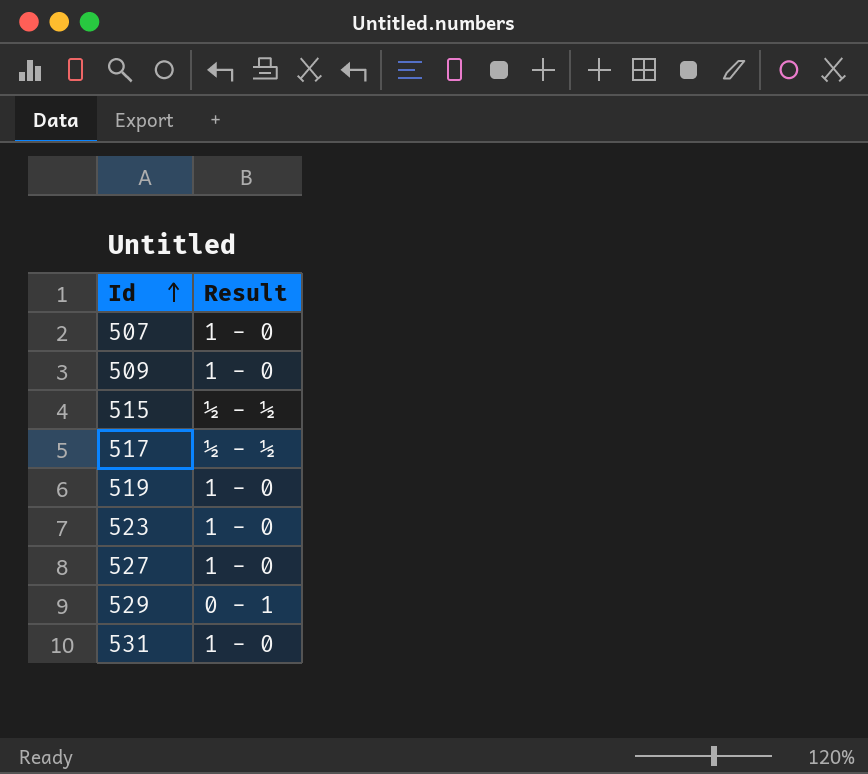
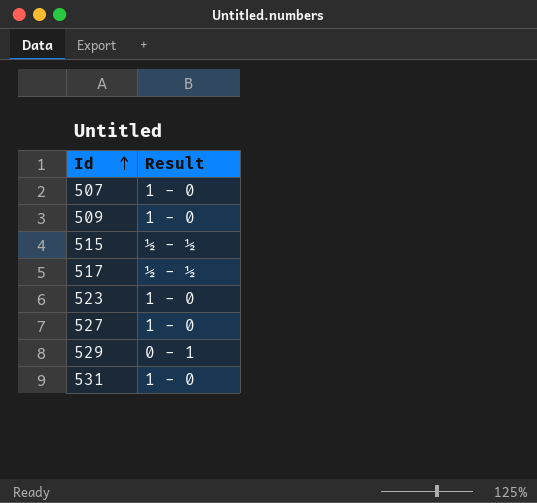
row 519: 1 - 0 -> none

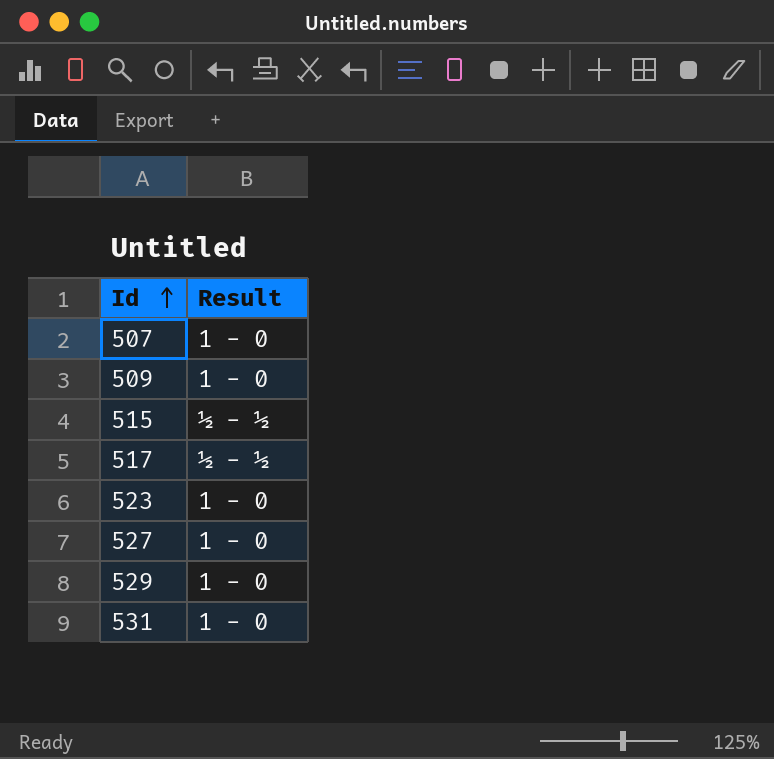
529 | Result: 0 - 1 -> 1 - 0

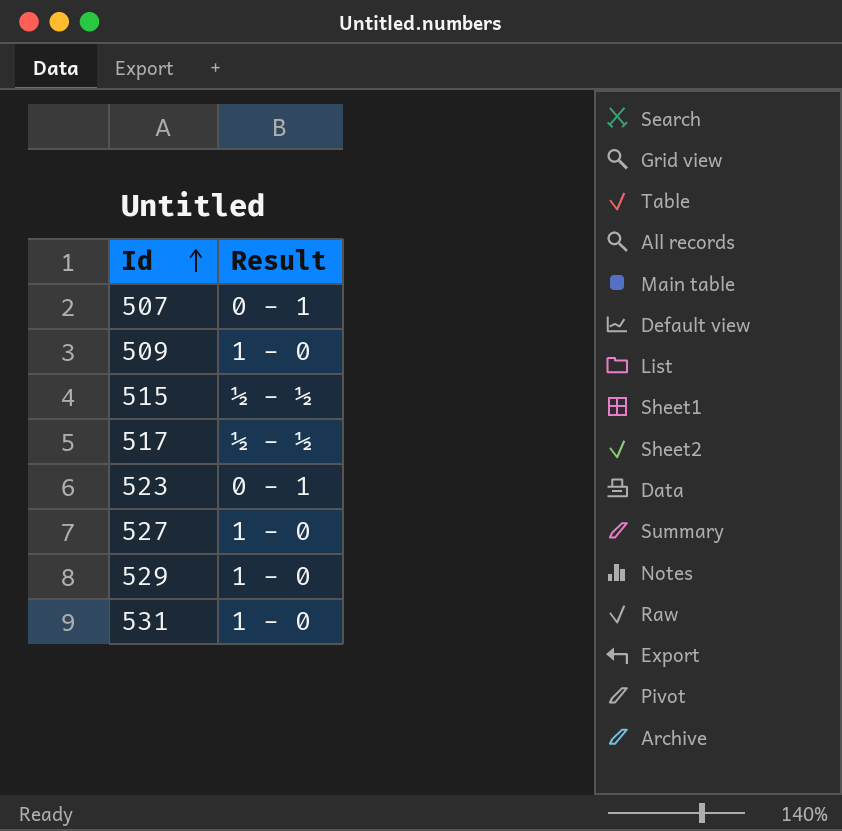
507 | Result: 1 - 0 -> 0 - 1
523 | Result: 1 - 0 -> 0 - 1

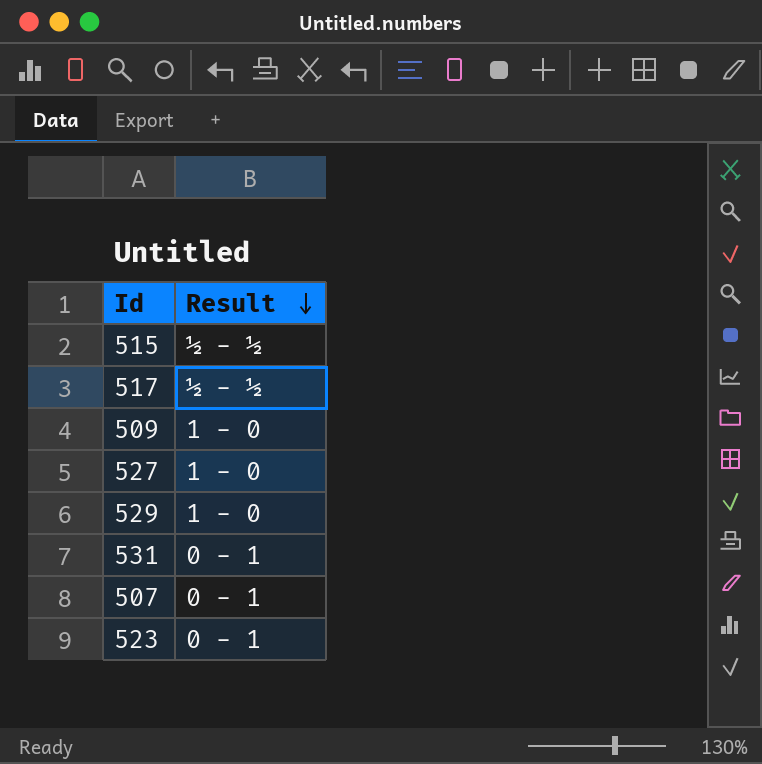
row order: Id ascending -> Result descending
531 | Result: 1 - 0 -> 0 - 1

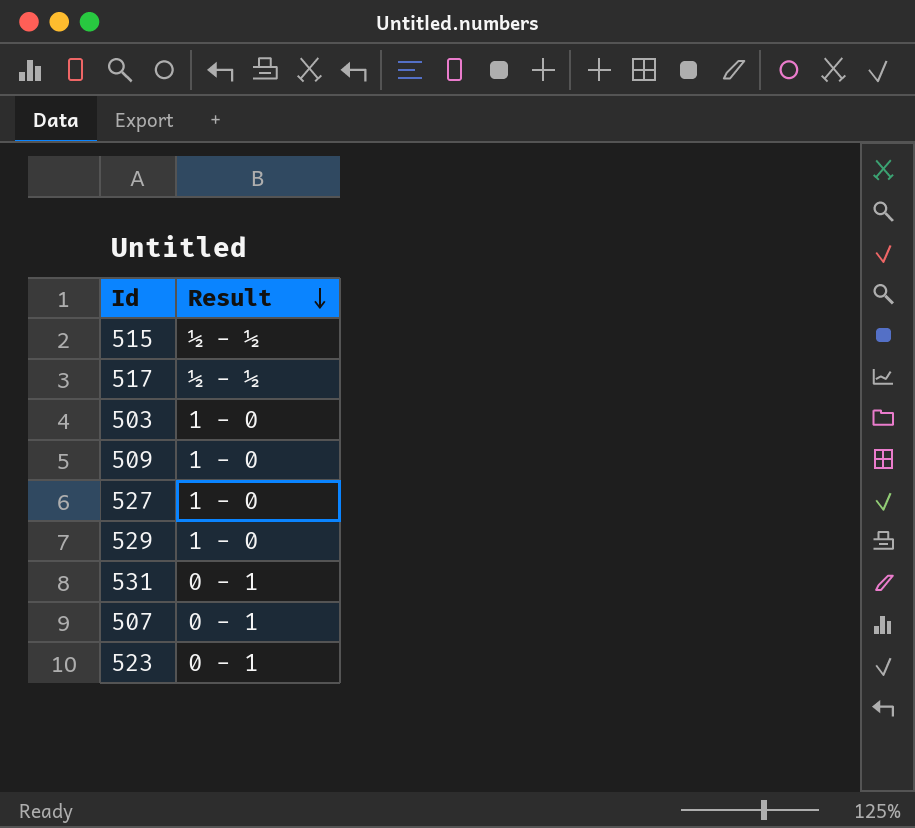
row 503: none -> 1 - 0

